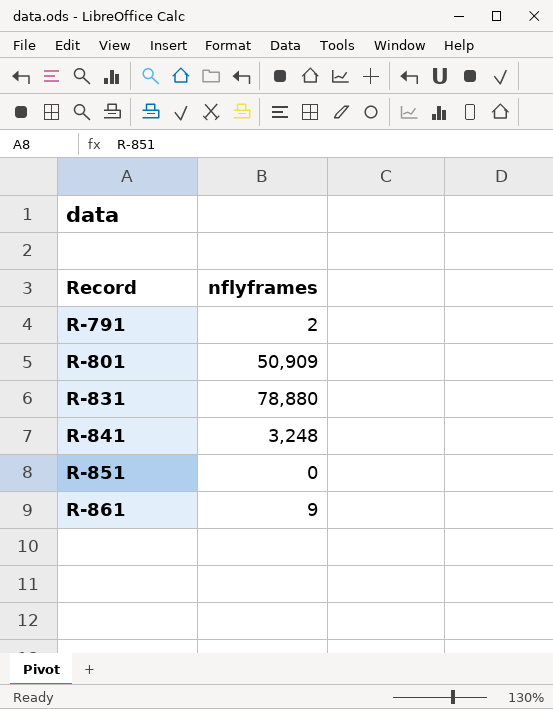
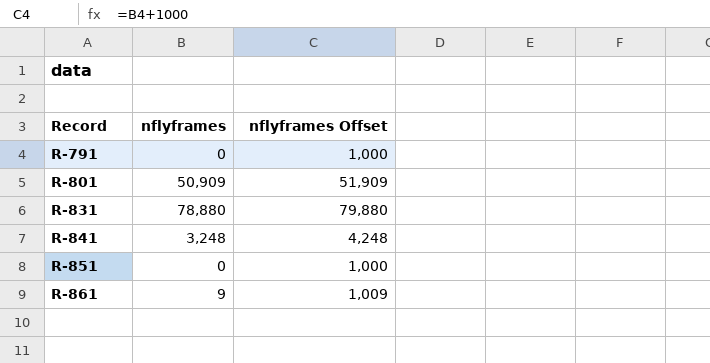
column nflyframes Offset | formula: none -> [nflyframes] + 1000
R-791 | nflyframes: 2 -> 0

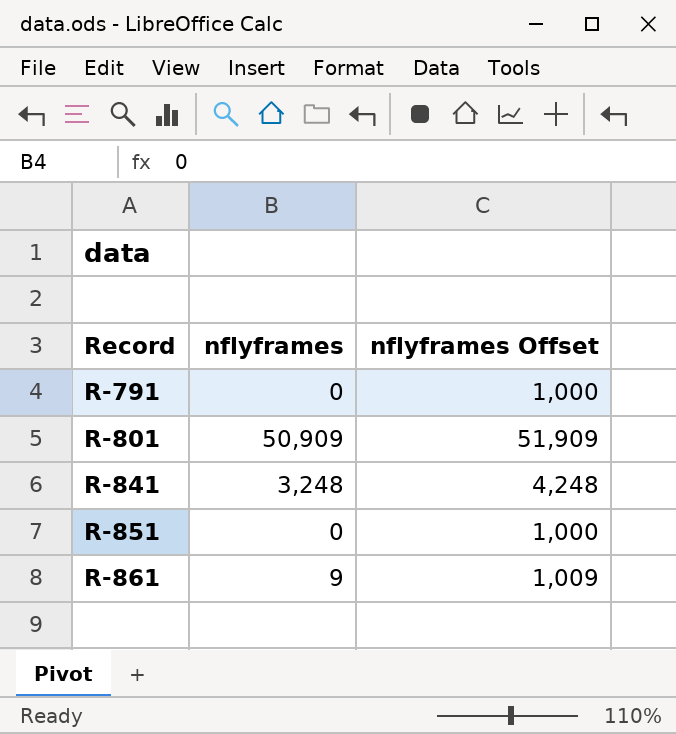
row R-831: 78,880 | 79,880 -> none

